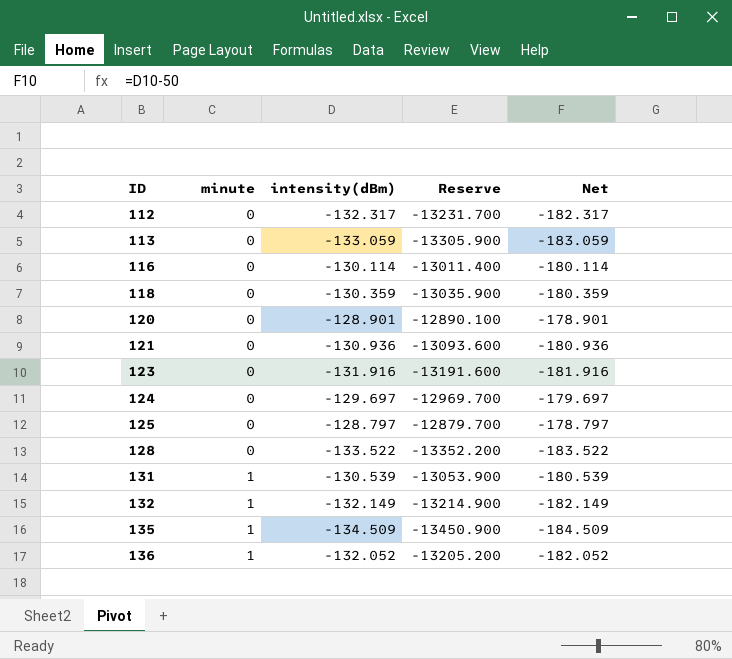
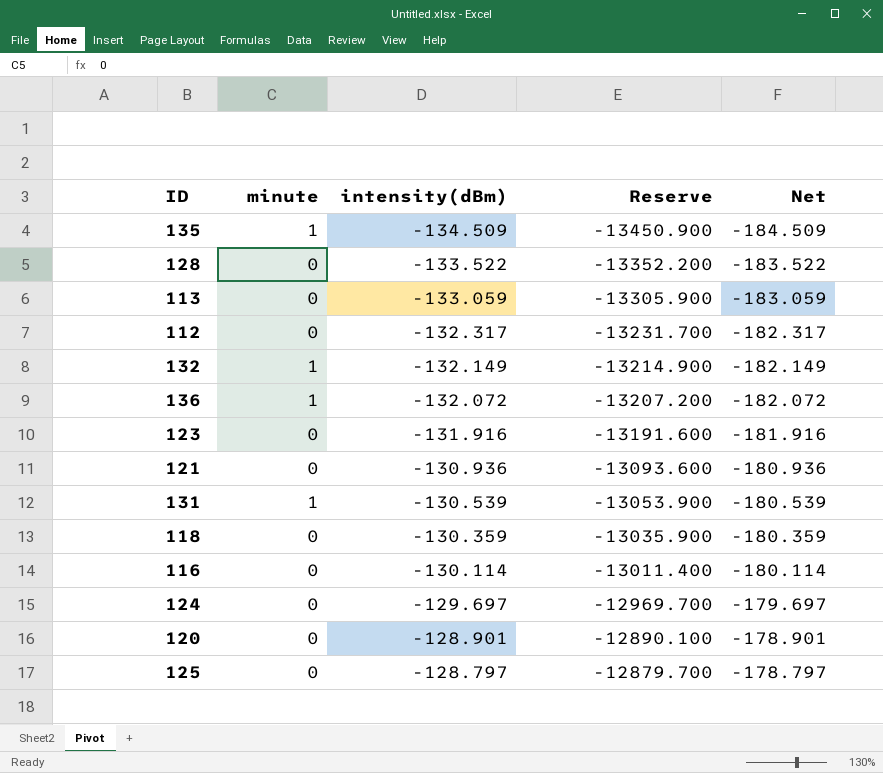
row order: ID ascending -> intensity(dBm) ascending
136 | intensity(dBm): -132.052 -> -132.072
136 | Reserve: -13205.200 -> -13207.200
136 | Net: -182.052 -> -182.072

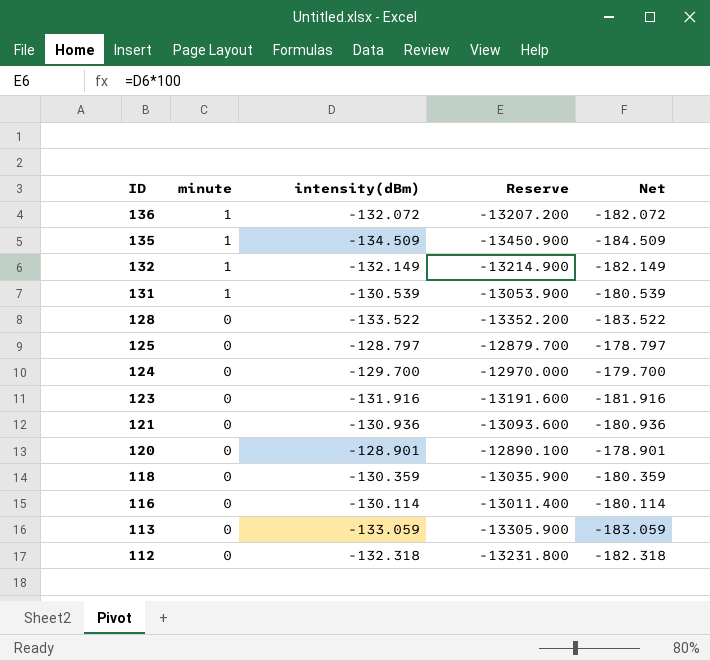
row order: intensity(dBm) ascending -> ID descending
124 | intensity(dBm): -129.697 -> -129.700
124 | Reserve: -12969.700 -> -12970.000
124 | Net: -179.697 -> -179.700
112 | intensity(dBm): -132.317 -> -132.318
112 | Reserve: -13231.700 -> -13231.800
112 | Net: -182.317 -> -182.318

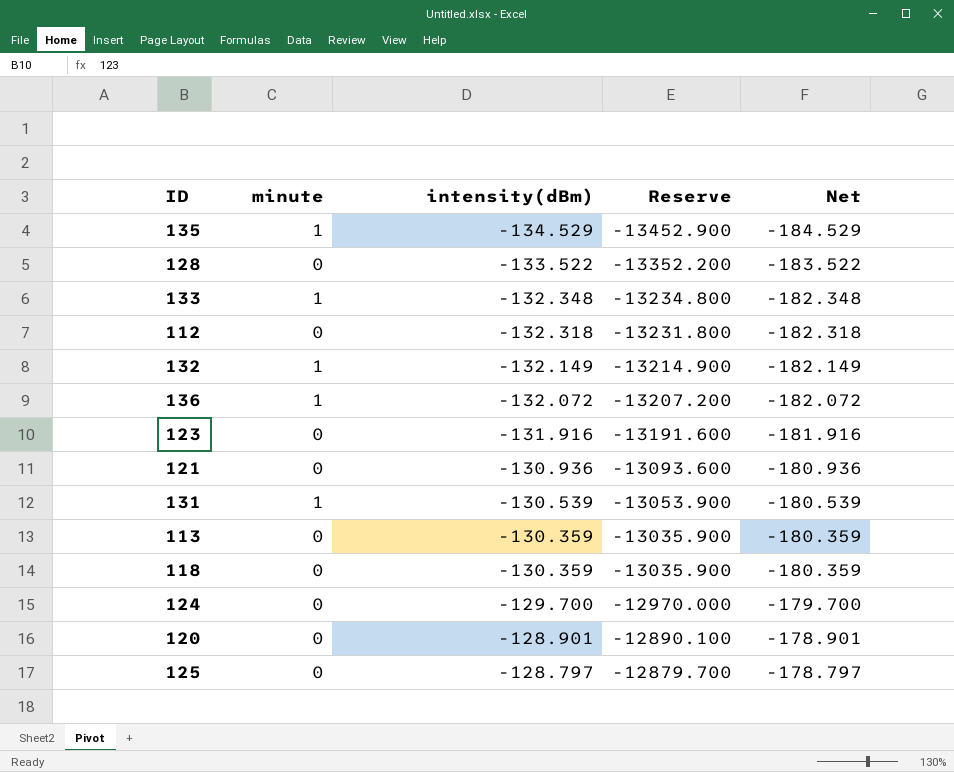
row order: ID descending -> intensity(dBm) ascending
row 116: 0 | -130.114 | -13011.400 | -180.114 -> none
135 | intensity(dBm): -134.509 -> -134.529
135 | Reserve: -13450.900 -> -13452.900
135 | Net: -184.509 -> -184.529
row 133: none -> 1 | -132.348 | -13234.800 | -182.348
113 | intensity(dBm): -133.059 -> -130.359
113 | Reserve: -13305.900 -> -13035.900
113 | Net: -183.059 -> -180.359

